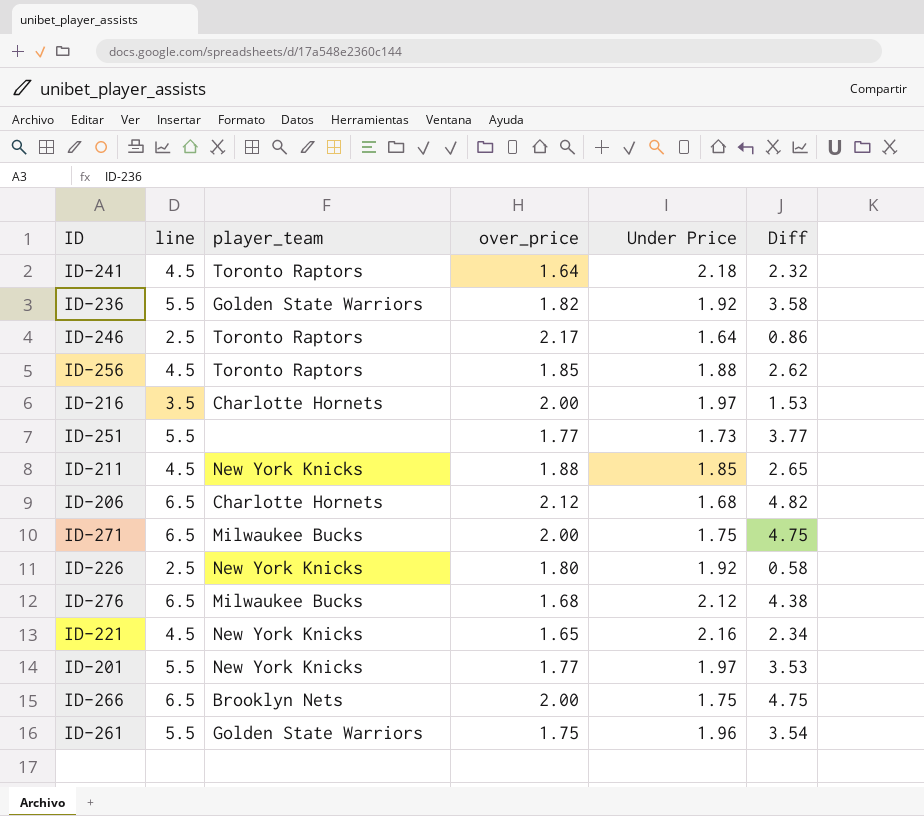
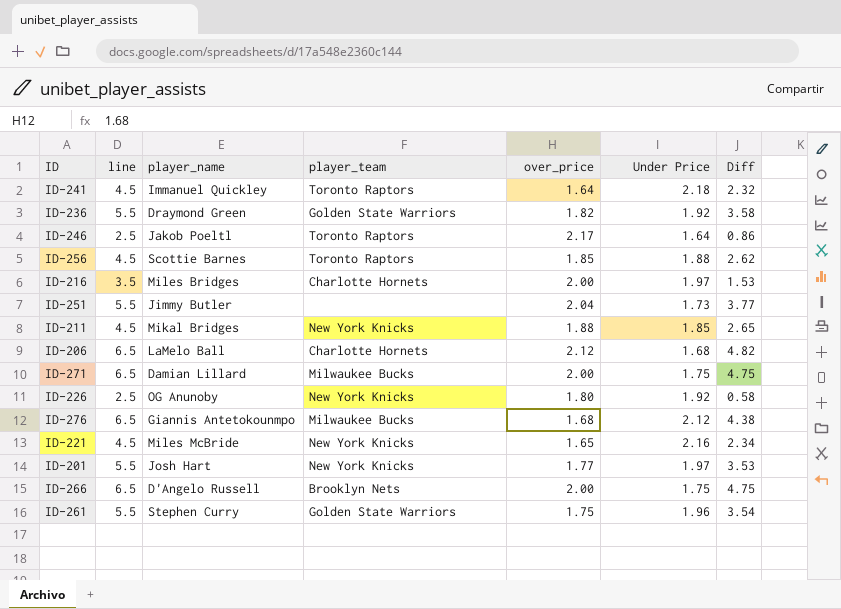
column player_name | position: none -> 3
ID-251 | over_price: 1.77 -> 2.04

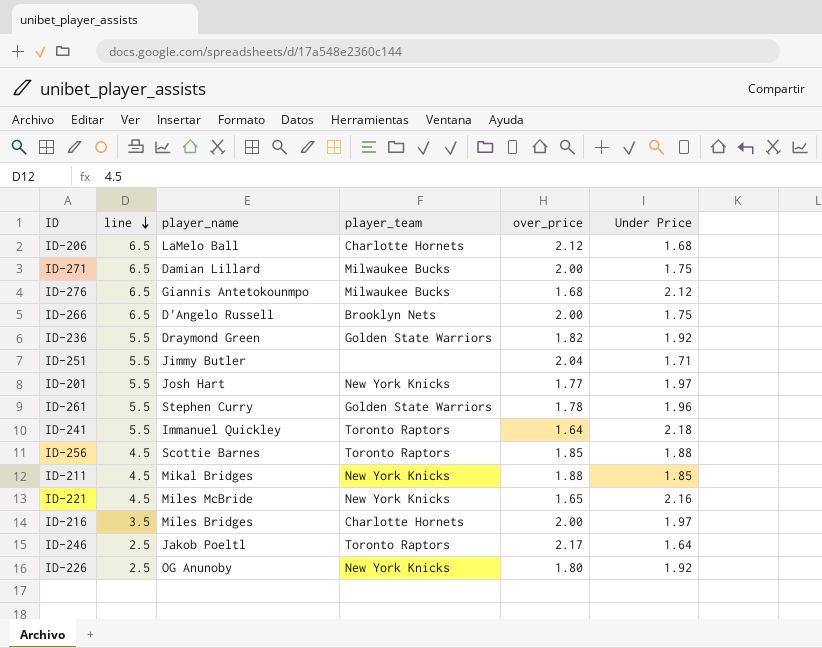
row order: none -> line descending
column Diff | formula: [line] - [Under Price] -> none
ID-251 | Under Price: 1.73 -> 1.71
ID-261 | over_price: 1.75 -> 1.78
ID-241 | line: 4.5 -> 5.5

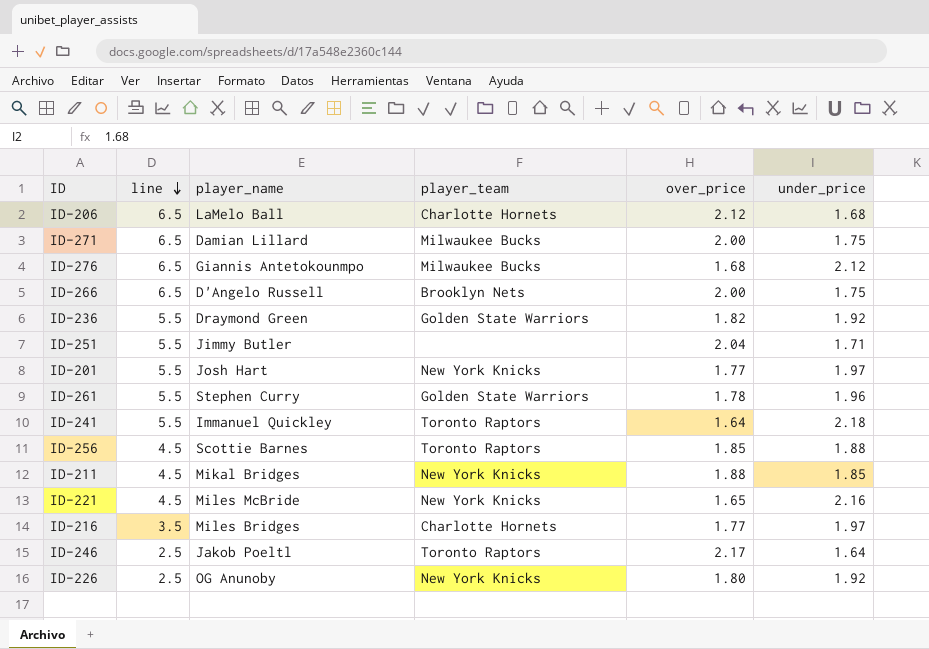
column name: Under Price -> under_price
ID-216 | over_price: 2.00 -> 1.77

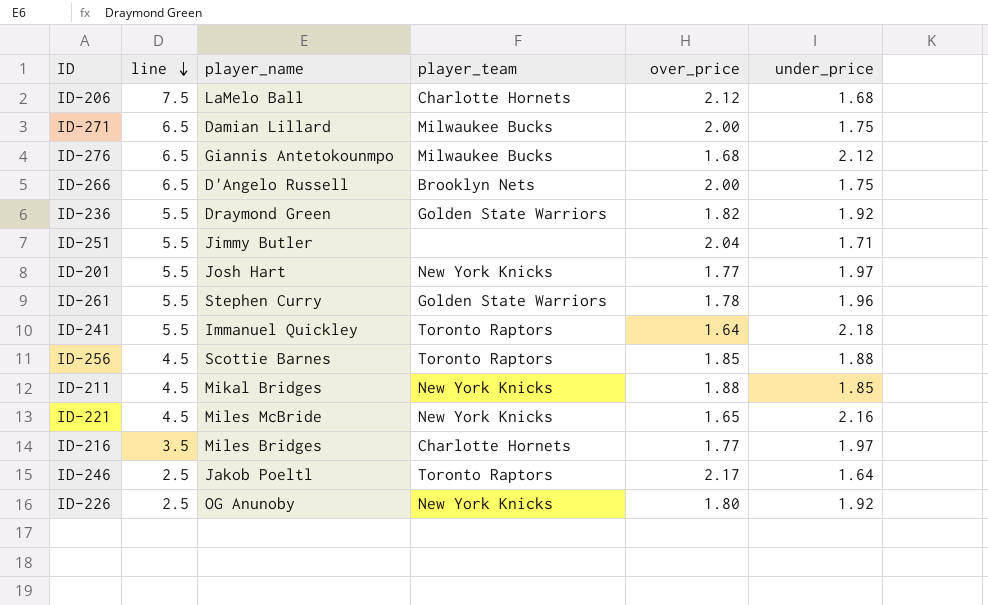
ID-206 | line: 6.5 -> 7.5

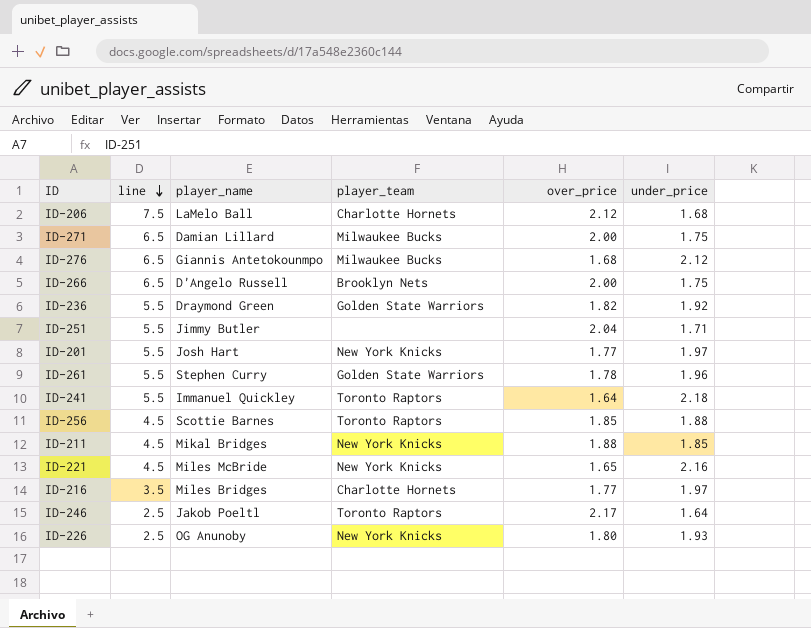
ID-226 | under_price: 1.92 -> 1.93

